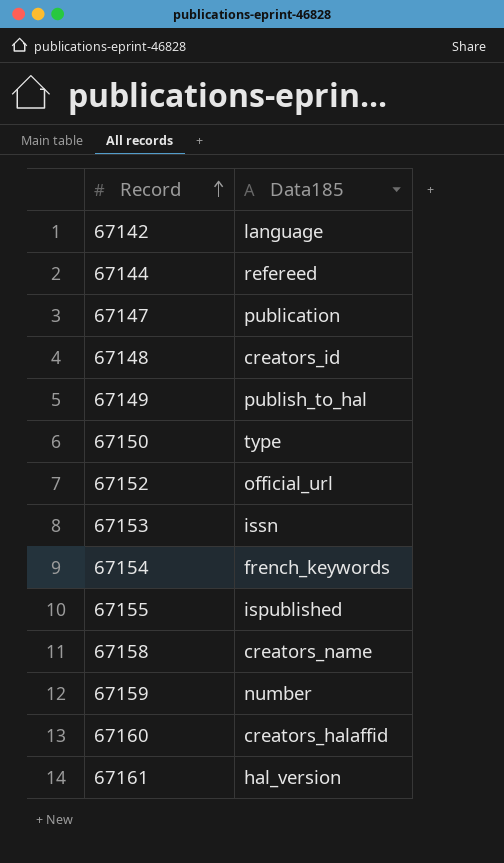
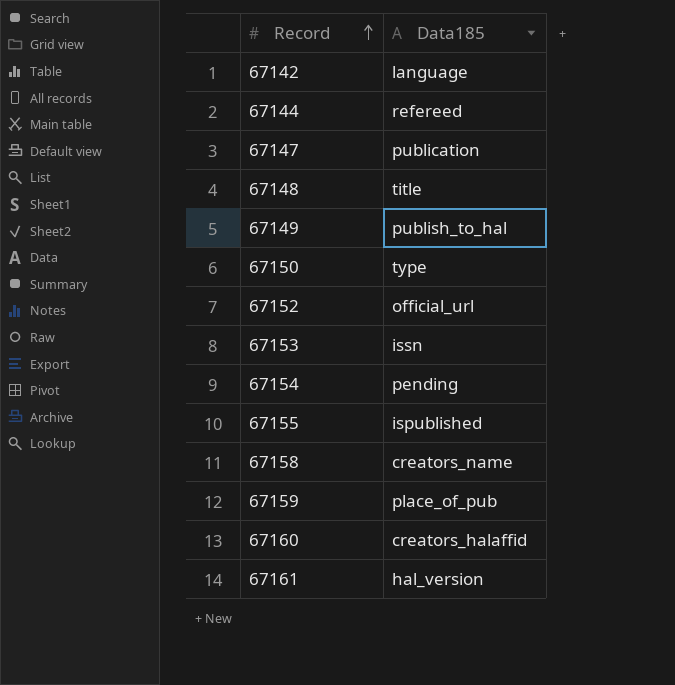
67148 | Data185: creators_id -> title
67154 | Data185: french_keywords -> pending
67159 | Data185: number -> place_of_pub

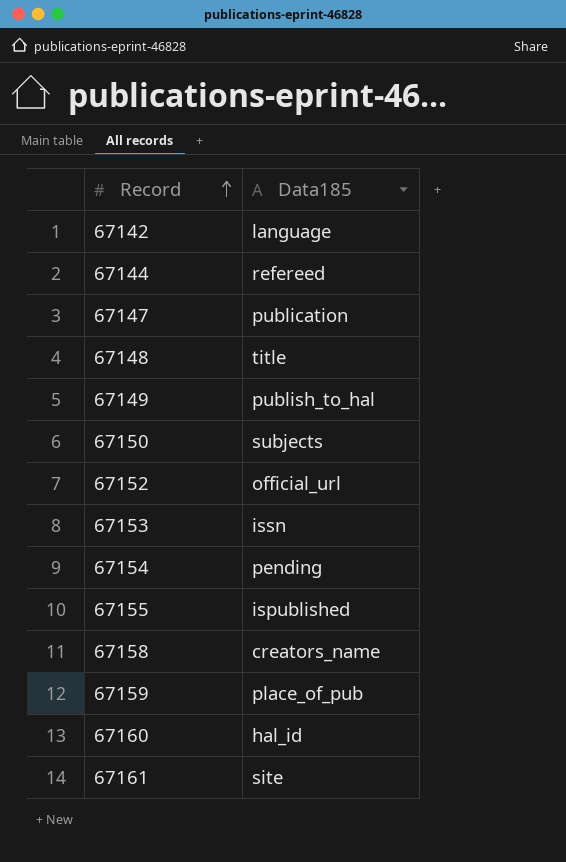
67150 | Data185: type -> subjects
67160 | Data185: creators_halaffid -> hal_id
67161 | Data185: hal_version -> site

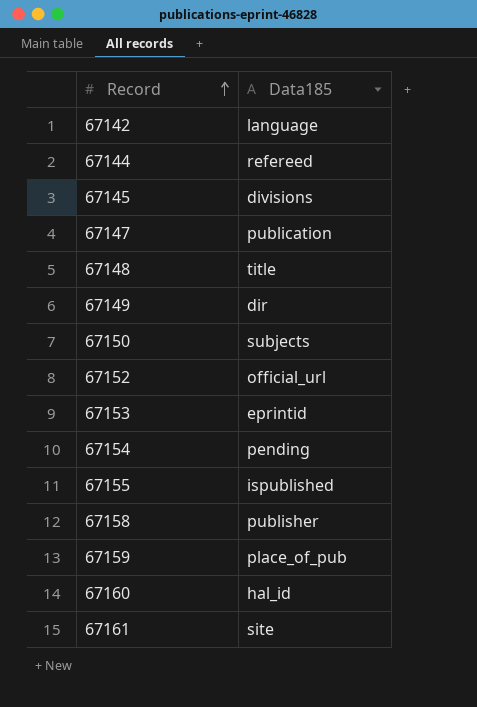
row 67145: none -> divisions
67149 | Data185: publish_to_hal -> dir
67153 | Data185: issn -> eprintid
67158 | Data185: creators_name -> publisher

